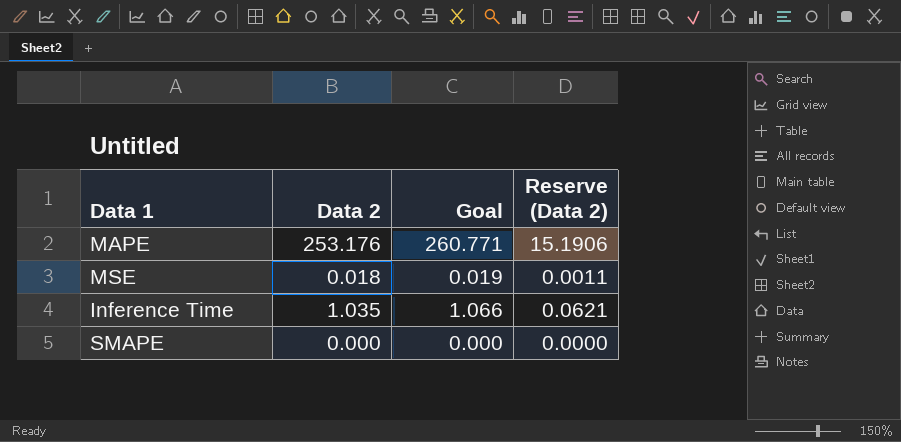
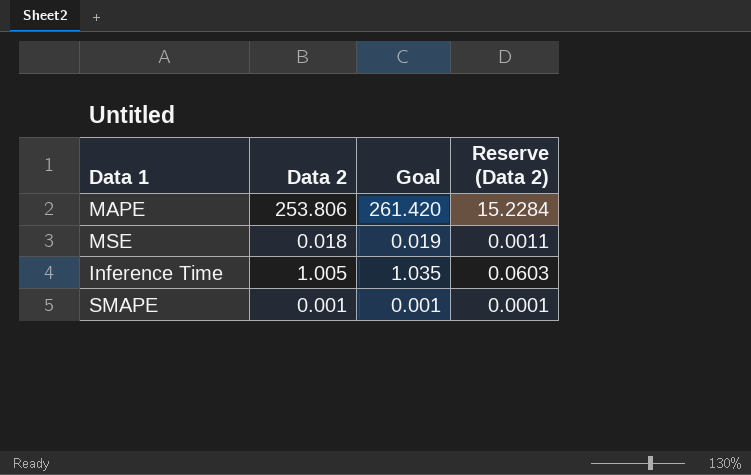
MAPE | Data 2: 253.176 -> 253.806
MAPE | Goal: 260.771 -> 261.420
MAPE | Reserve (Data 2): 15.1906 -> 15.2284
Inference Time | Data 2: 1.035 -> 1.005
Inference Time | Goal: 1.066 -> 1.035
Inference Time | Reserve (Data 2): 0.0621 -> 0.0603
SMAPE | Data 2: 0.000 -> 0.001
SMAPE | Goal: 0.000 -> 0.001
SMAPE | Reserve (Data 2): 0.0000 -> 0.0001

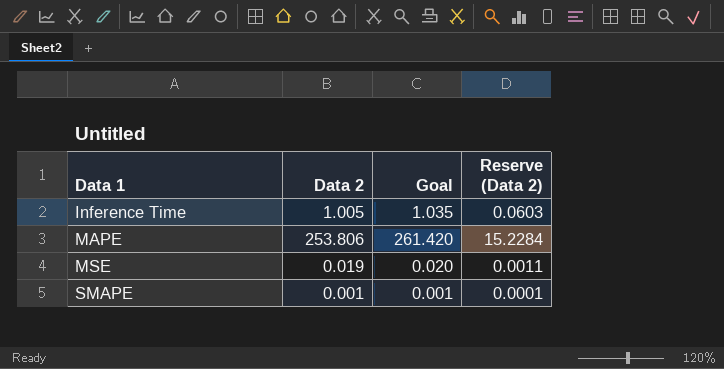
row order: none -> Data 1 ascending
MSE | Data 2: 0.018 -> 0.019
MSE | Goal: 0.019 -> 0.020

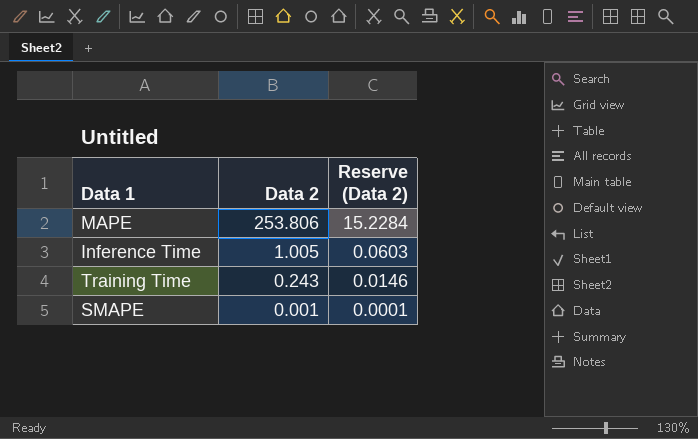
row order: Data 1 ascending -> Data 2 descending
column Goal | formula: [Data 2] * 1.03 -> none
row MSE: 0.019 | 0.020 | 0.0011 -> none
row Training Time: none -> 0.243 | 0.0146

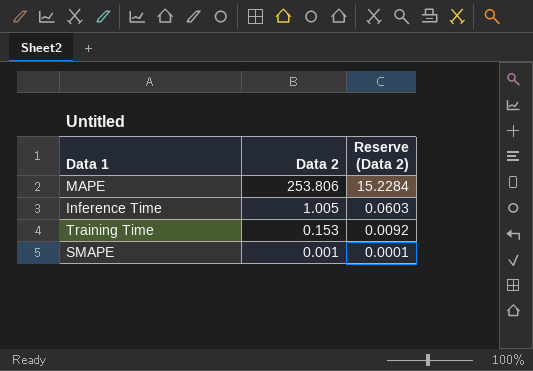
Training Time | Data 2: 0.243 -> 0.153
Training Time | Reserve (Data 2): 0.0146 -> 0.0092

